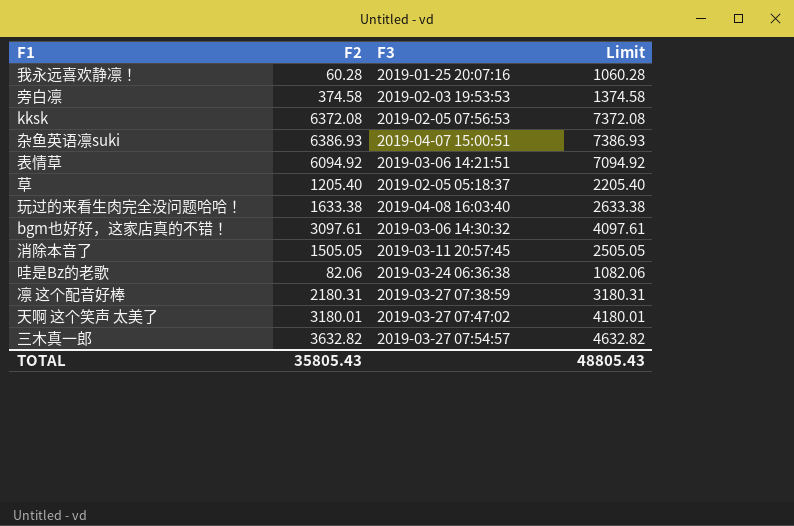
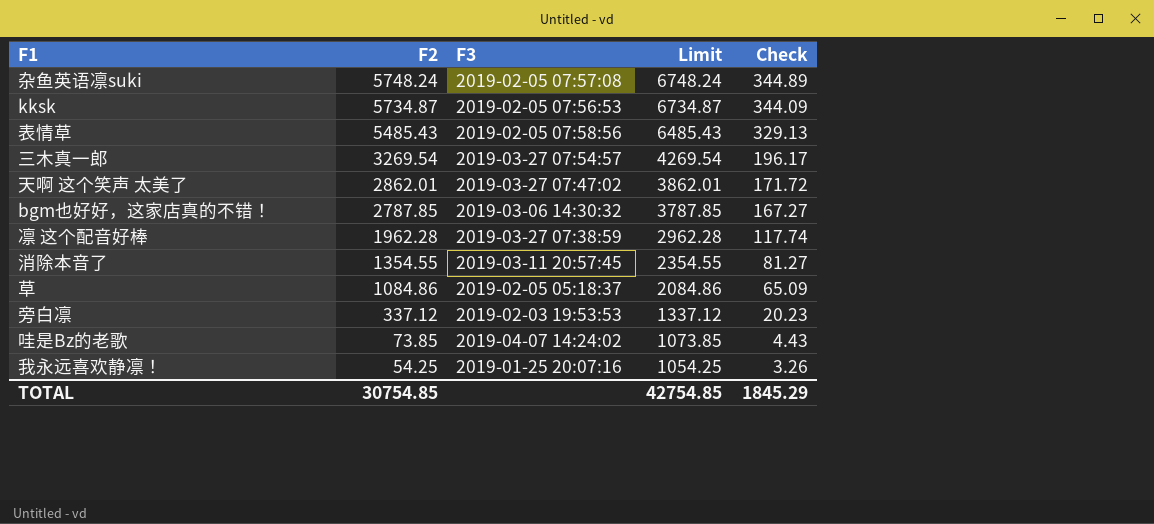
row order: none -> F2 descending
column Check | formula: none -> [F2] * 0.06
row 玩过的来看生肉完全没问题哈哈！: 1633.38 | 2019-04-08 16:03:40 | 2633.38 -> none
杂鱼英语凛suki | F2: 6386.93 -> 5748.24
杂鱼英语凛suki | F3: 2019-04-07 15:00:51 -> 2019-02-05 07:57:08
杂鱼英语凛suki | Limit: 7386.93 -> 6748.24
kksk | F2: 6372.08 -> 5734.87
kksk | Limit: 7372.08 -> 6734.87
表情草 | F2: 6094.92 -> 5485.43
表情草 | F3: 2019-03-06 14:21:51 -> 2019-02-05 07:58:56
表情草 | Limit: 7094.92 -> 6485.43
三木真一郎 | F2: 3632.82 -> 3269.54
三木真一郎 | Limit: 4632.82 -> 4269.54
天啊 这个笑声 太美了 | F2: 3180.01 -> 2862.01
天啊 这个笑声 太美了 | Limit: 4180.01 -> 3862.01
bgm也好好，这家店真的不错！ | F2: 3097.61 -> 2787.85
bgm也好好，这家店真的不错！ | Limit: 4097.61 -> 3787.85
凛 这个配音好棒 | F2: 2180.31 -> 1962.28
凛 这个配音好棒 | Limit: 3180.31 -> 2962.28
消除本音了 | F2: 1505.05 -> 1354.55
消除本音了 | Limit: 2505.05 -> 2354.55
草 | F2: 1205.40 -> 1084.86
草 | Limit: 2205.40 -> 2084.86
旁白凛 | F2: 374.58 -> 337.12
旁白凛 | Limit: 1374.58 -> 1337.12
哇是Bz的老歌 | F2: 82.06 -> 73.85
哇是Bz的老歌 | F3: 2019-03-24 06:36:38 -> 2019-04-07 14:24:02
哇是Bz的老歌 | Limit: 1082.06 -> 1073.85
我永远喜欢静凛！ | F2: 60.28 -> 54.25
我永远喜欢静凛！ | Limit: 1060.28 -> 1054.25
TOTAL | F2: 35805.43 -> 30754.85
TOTAL | Limit: 48805.43 -> 42754.85

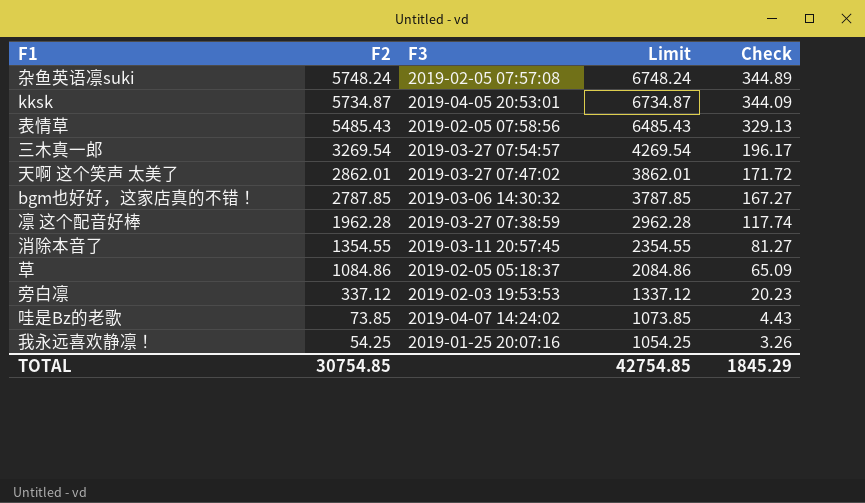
kksk | F3: 2019-02-05 07:56:53 -> 2019-04-05 20:53:01

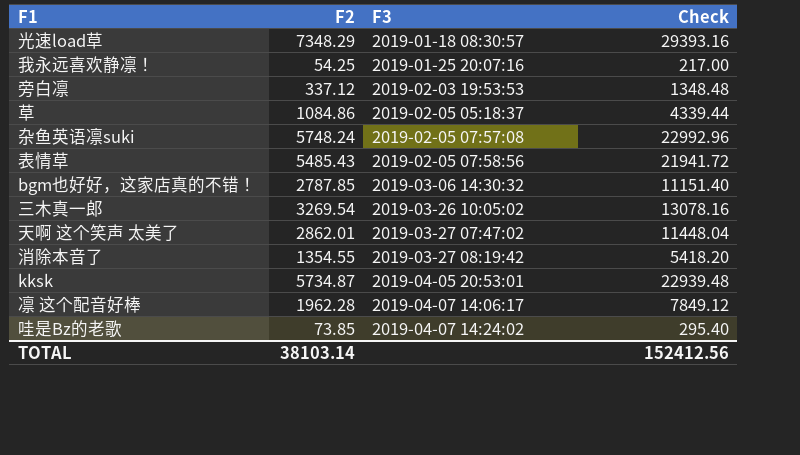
row order: F2 descending -> F3 ascending
column Limit | formula: [F2] + 1000 -> none
column Check | formula: [F2] * 0.06 -> [F2] * 4
row 光速load草: none -> 7348.29 | 2019-01-18 08:30:57 | 29393.16
三木真一郎 | F3: 2019-03-27 07:54:57 -> 2019-03-26 10:05:02
消除本音了 | F3: 2019-03-11 20:57:45 -> 2019-03-27 08:19:42
凛 这个配音好棒 | F3: 2019-03-27 07:38:59 -> 2019-04-07 14:06:17
TOTAL | F2: 30754.85 -> 38103.14
TOTAL | Check: 1845.29 -> 152412.56

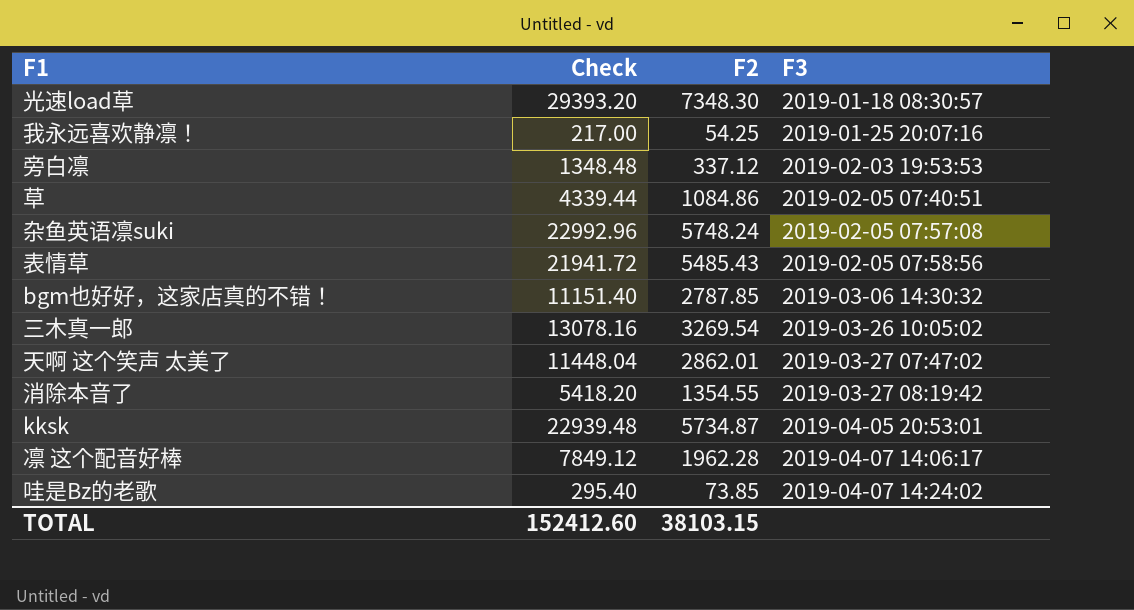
column Check | position: 4 -> 2
光速load草 | Check: 29393.16 -> 29393.20
光速load草 | F2: 7348.29 -> 7348.30
草 | F3: 2019-02-05 05:18:37 -> 2019-02-05 07:40:51
TOTAL | Check: 152412.56 -> 152412.60
TOTAL | F2: 38103.14 -> 38103.15

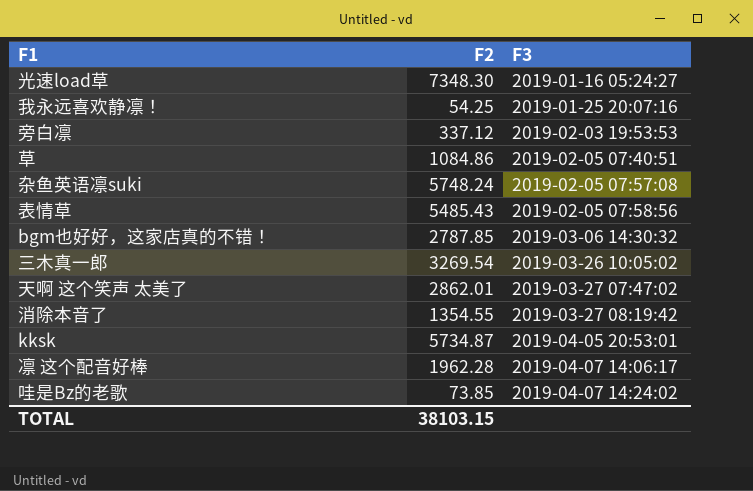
column Check | formula: [F2] * 4 -> none
光速load草 | F3: 2019-01-18 08:30:57 -> 2019-01-16 05:24:27

